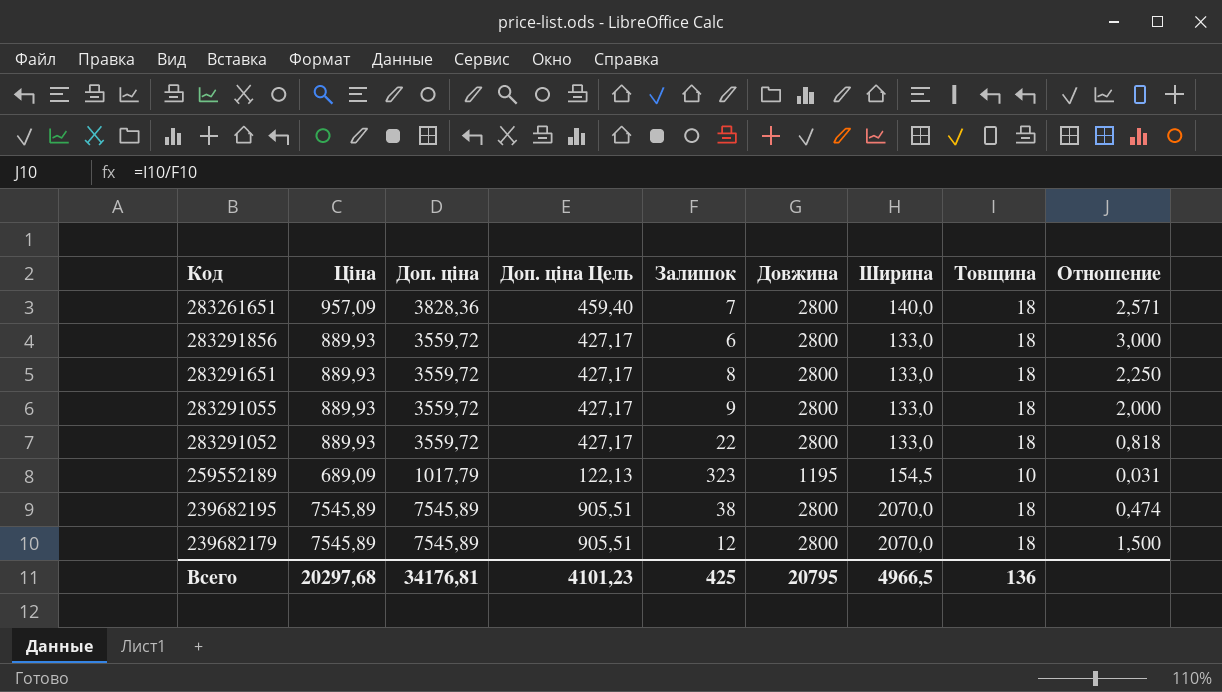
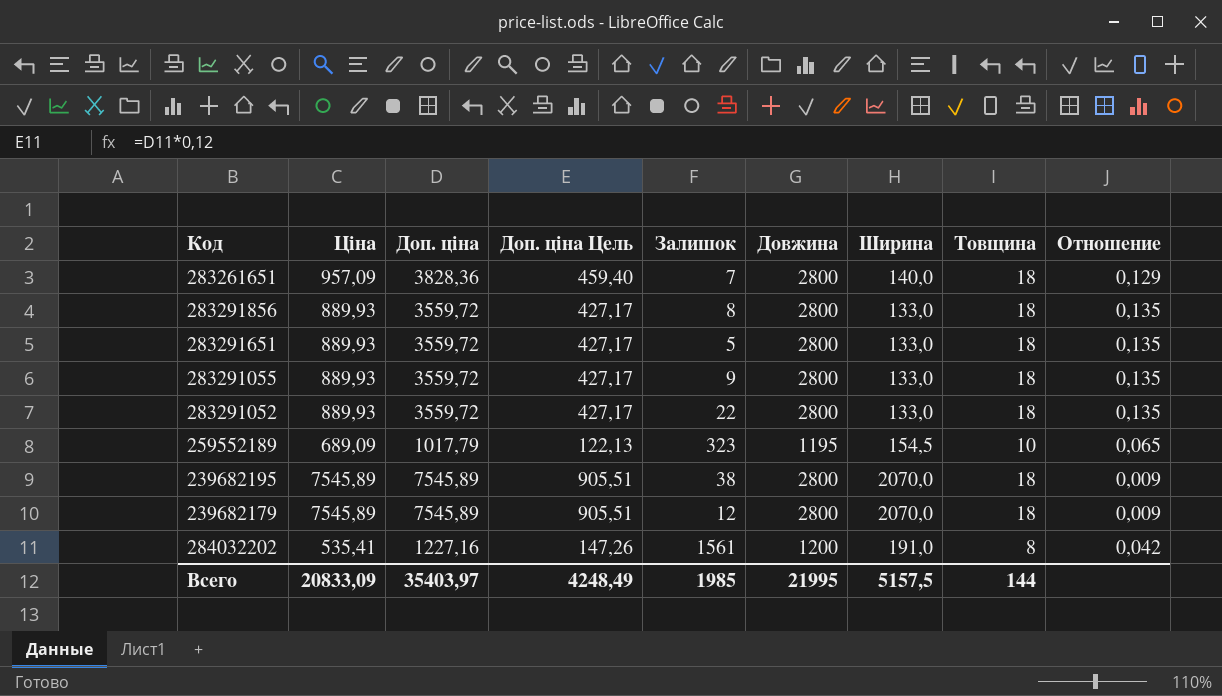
column Отношение | formula: [Товщина] / [Залишок] -> [Товщина] / [Ширина]
283291856 | Залишок: 6 -> 8
283291651 | Залишок: 8 -> 5
row 284032202: none -> 535,41 | 1227,16 | 147,26 | 1561 | 1200 | 191,0 | 8 | 0,042
Всего | Ціна: 20297,68 -> 20833,09
Всего | Доп. ціна: 34176,81 -> 35403,97
Всего | Доп. ціна Цель: 4101,23 -> 4248,49
Всего | Залишок: 425 -> 1985
Всего | Довжина: 20795 -> 21995
Всего | Ширина: 4966,5 -> 5157,5
Всего | Товщина: 136 -> 144

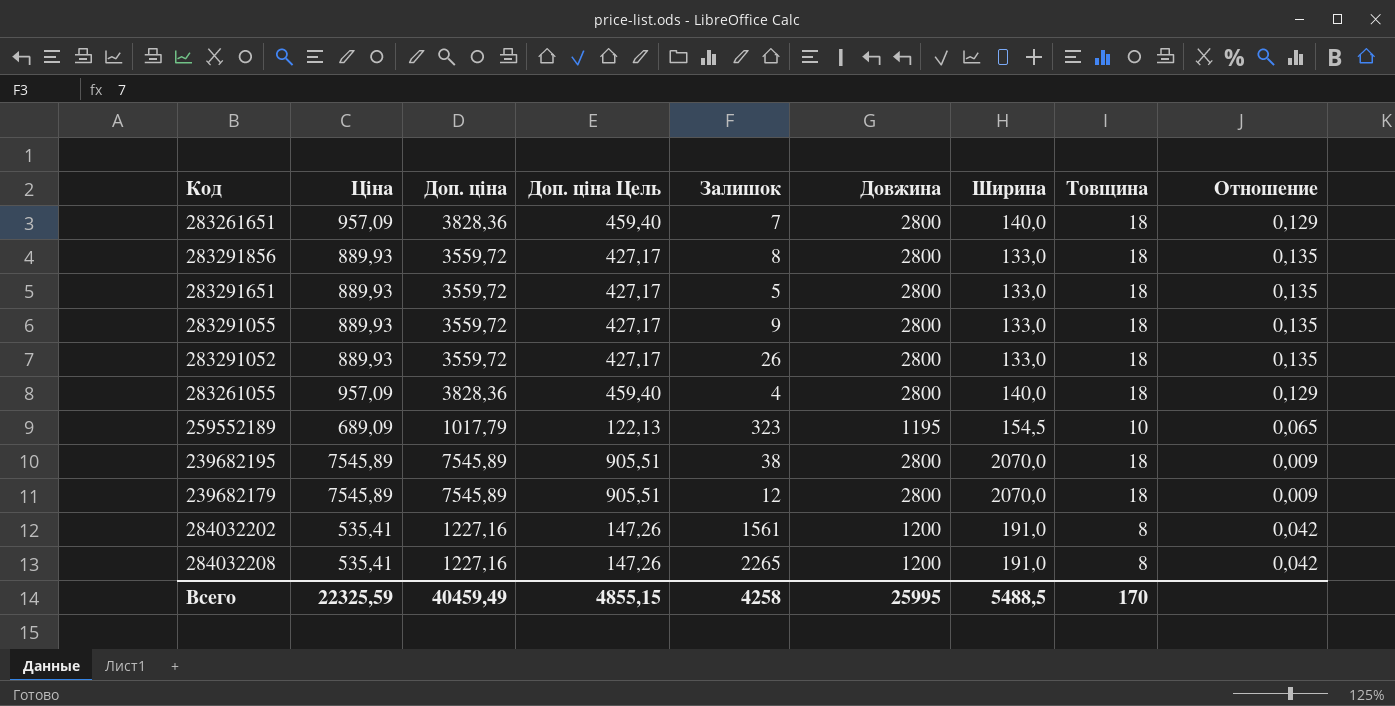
283291052 | Залишок: 22 -> 26
row 283261055: none -> 957,09 | 3828,36 | 459,40 | 4 | 2800 | 140,0 | 18 | 0,129
row 284032208: none -> 535,41 | 1227,16 | 147,26 | 2265 | 1200 | 191,0 | 8 | 0,042
Всего | Ціна: 20833,09 -> 22325,59
Всего | Доп. ціна: 35403,97 -> 40459,49
Всего | Доп. ціна Цель: 4248,49 -> 4855,15
Всего | Залишок: 1985 -> 4258
Всего | Довжина: 21995 -> 25995
Всего | Ширина: 5157,5 -> 5488,5
Всего | Товщина: 144 -> 170

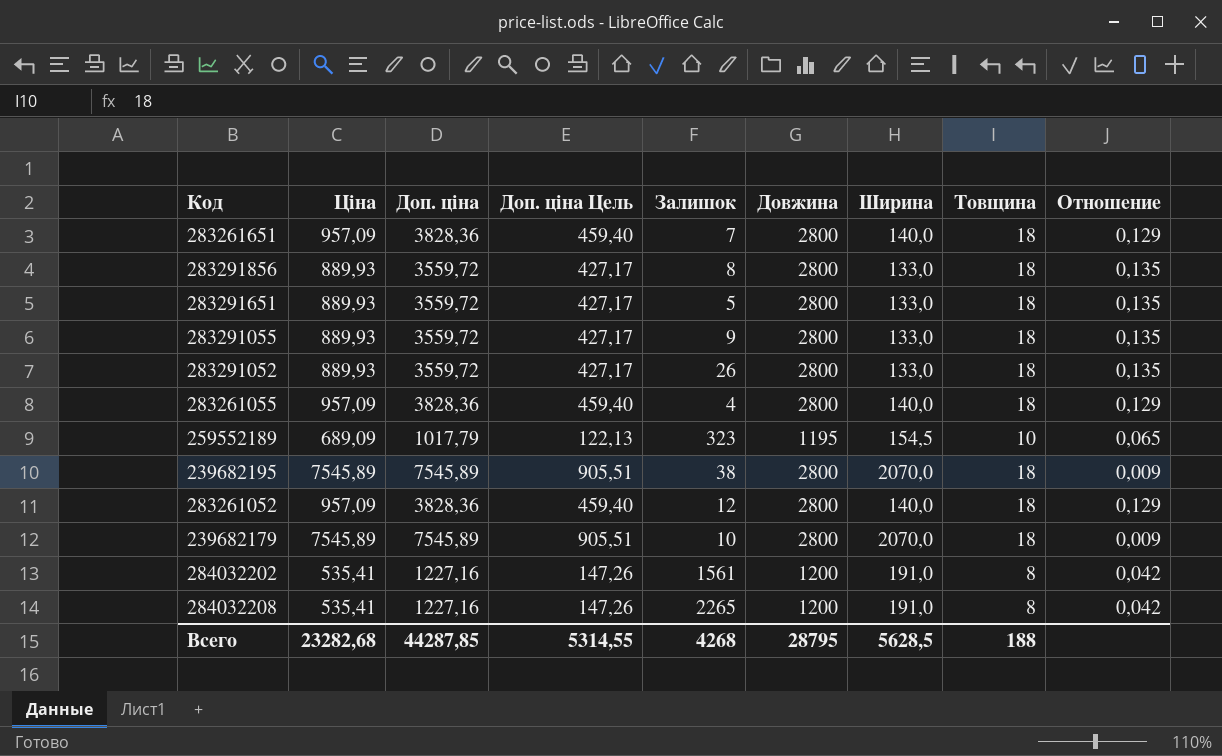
row 283261052: none -> 957,09 | 3828,36 | 459,40 | 12 | 2800 | 140,0 | 18 | 0,129
239682179 | Залишок: 12 -> 10
Всего | Ціна: 22325,59 -> 23282,68
Всего | Доп. ціна: 40459,49 -> 44287,85
Всего | Доп. ціна Цель: 4855,15 -> 5314,55
Всего | Залишок: 4258 -> 4268
Всего | Довжина: 25995 -> 28795
Всего | Ширина: 5488,5 -> 5628,5
Всего | Товщина: 170 -> 188

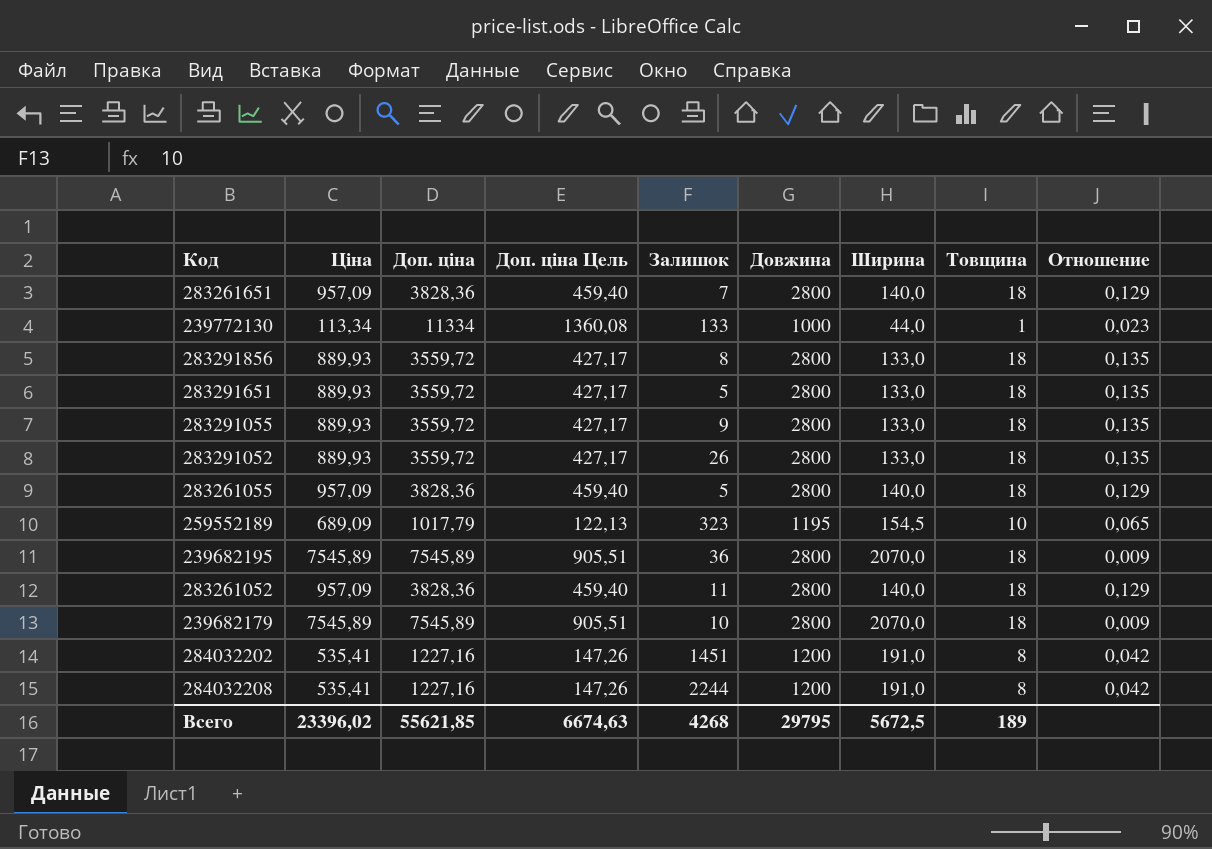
row 239772130: none -> 113,34 | 11334 | 1360,08 | 133 | 1000 | 44,0 | 1 | 0,023
283261055 | Залишок: 4 -> 5
239682195 | Залишок: 38 -> 36
283261052 | Залишок: 12 -> 11
284032202 | Залишок: 1561 -> 1451
284032208 | Залишок: 2265 -> 2244
Всего | Ціна: 23282,68 -> 23396,02
Всего | Доп. ціна: 44287,85 -> 55621,85
Всего | Доп. ціна Цель: 5314,55 -> 6674,63
Всего | Довжина: 28795 -> 29795
Всего | Ширина: 5628,5 -> 5672,5
Всего | Товщина: 188 -> 189

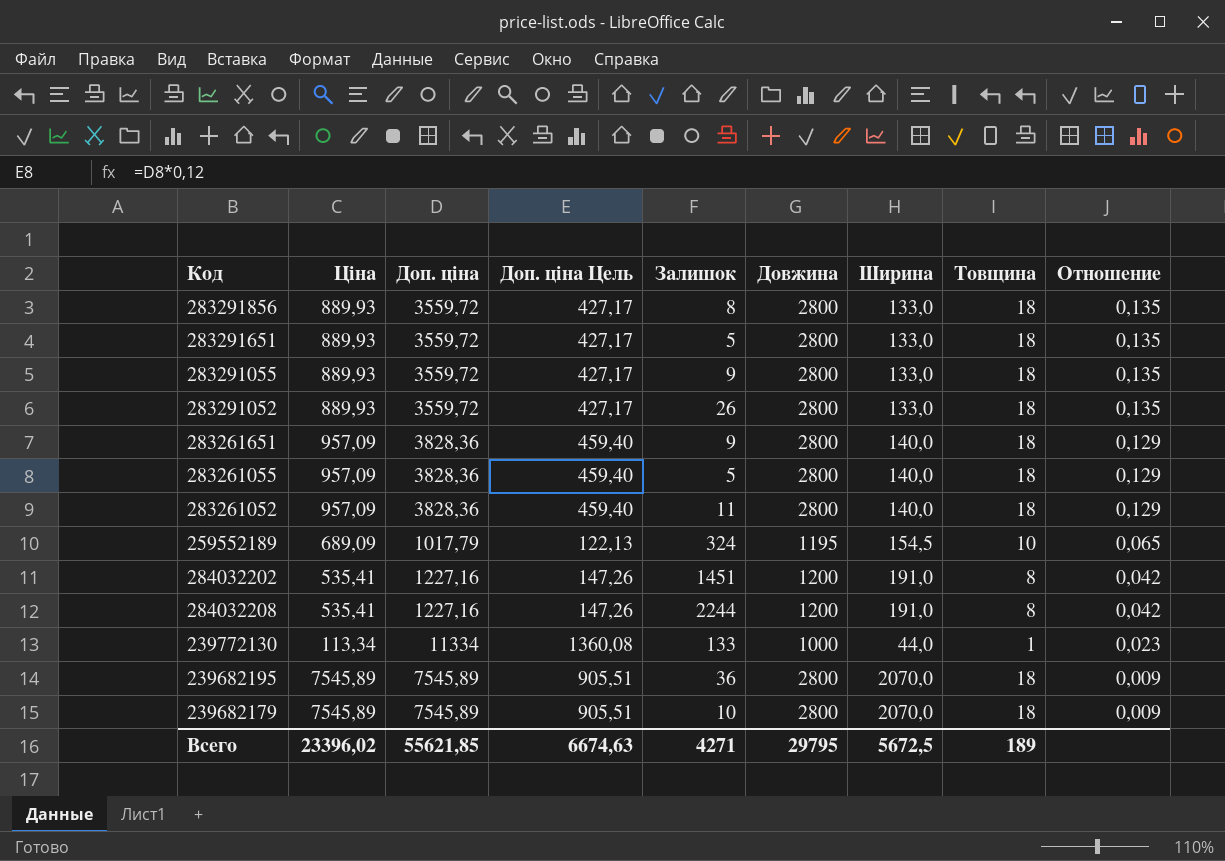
row order: none -> Отношение descending
283261651 | Залишок: 7 -> 9
259552189 | Залишок: 323 -> 324
Всего | Залишок: 4268 -> 4271

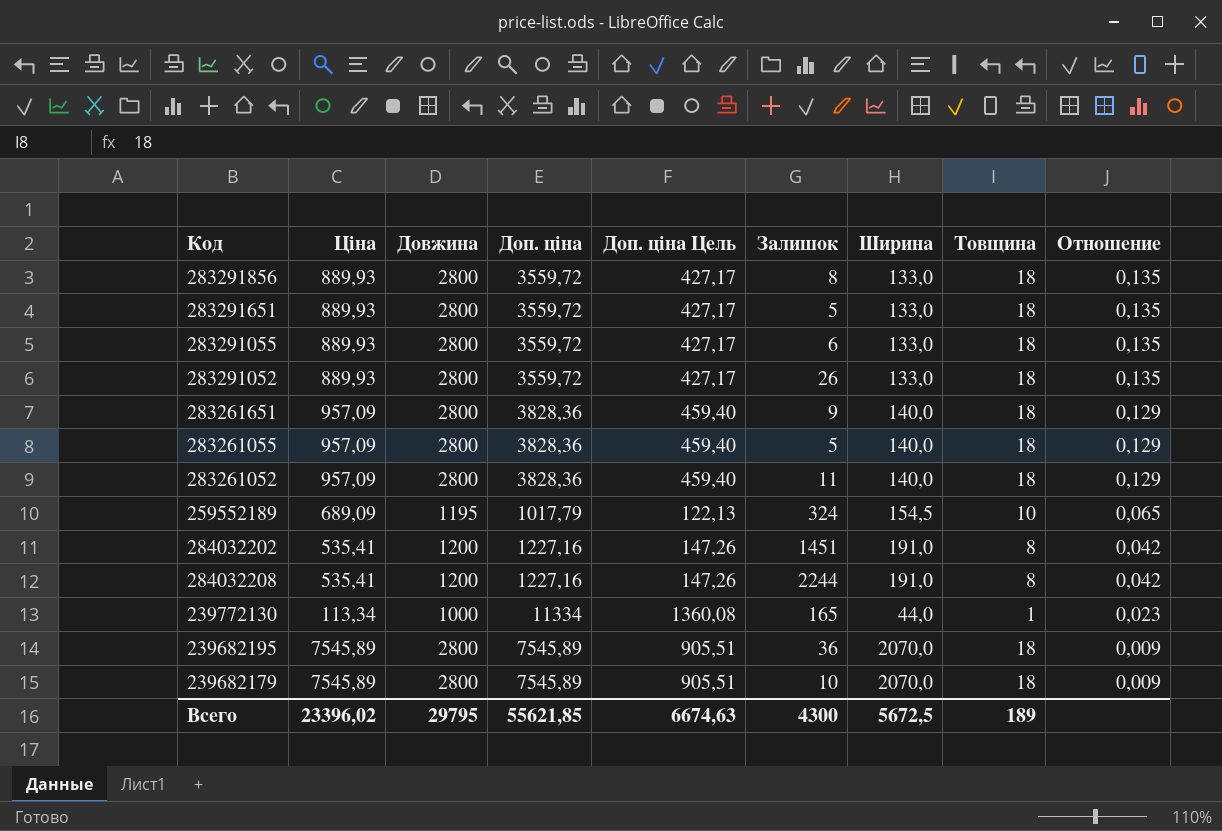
column Довжина | position: 6 -> 3
283291055 | Залишок: 9 -> 6
239772130 | Залишок: 133 -> 165
Всего | Залишок: 4271 -> 4300

